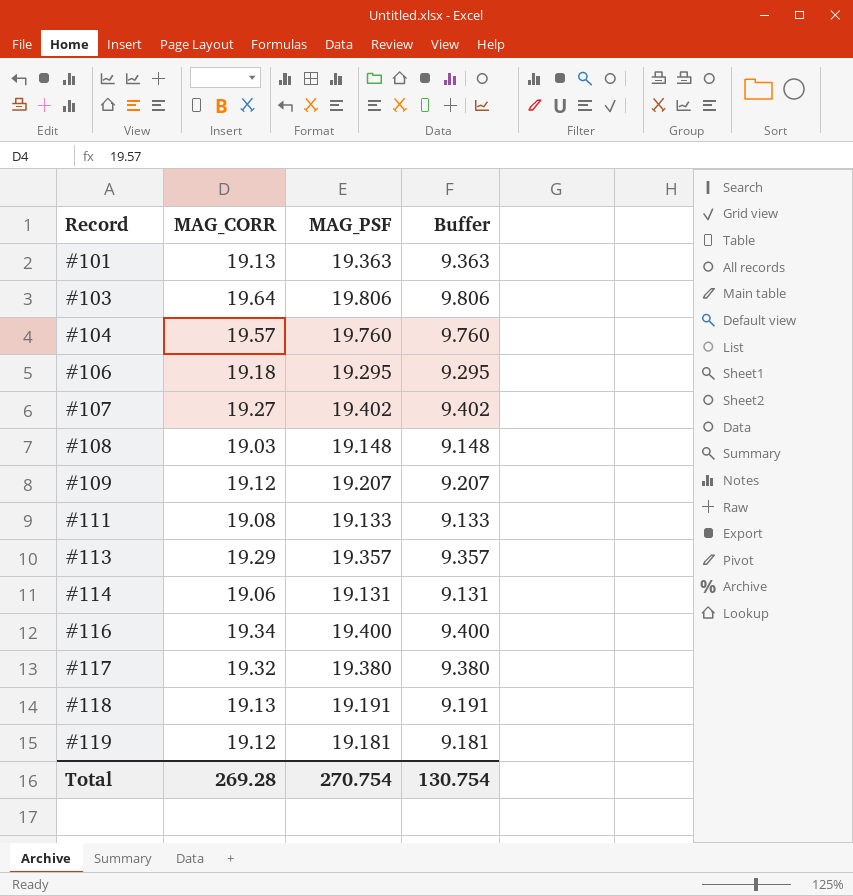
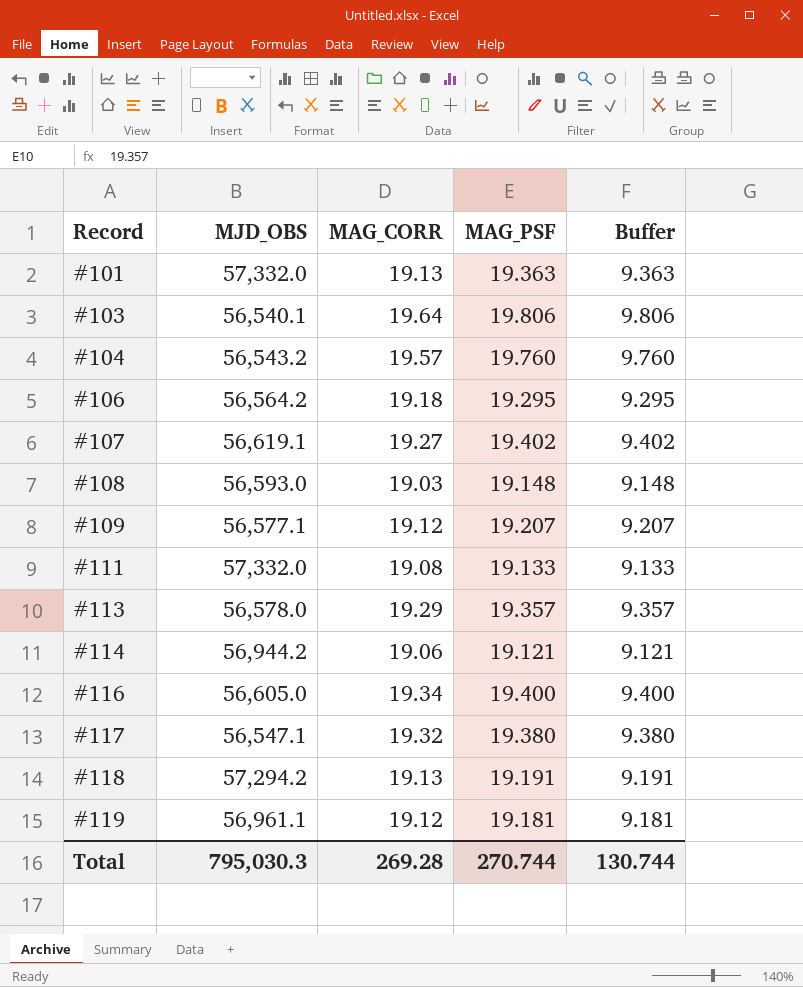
column MJD_OBS | position: none -> 2
#114 | MAG_PSF: 19.131 -> 19.121
#114 | Buffer: 9.131 -> 9.121
Total | MAG_PSF: 270.754 -> 270.744
Total | Buffer: 130.754 -> 130.744

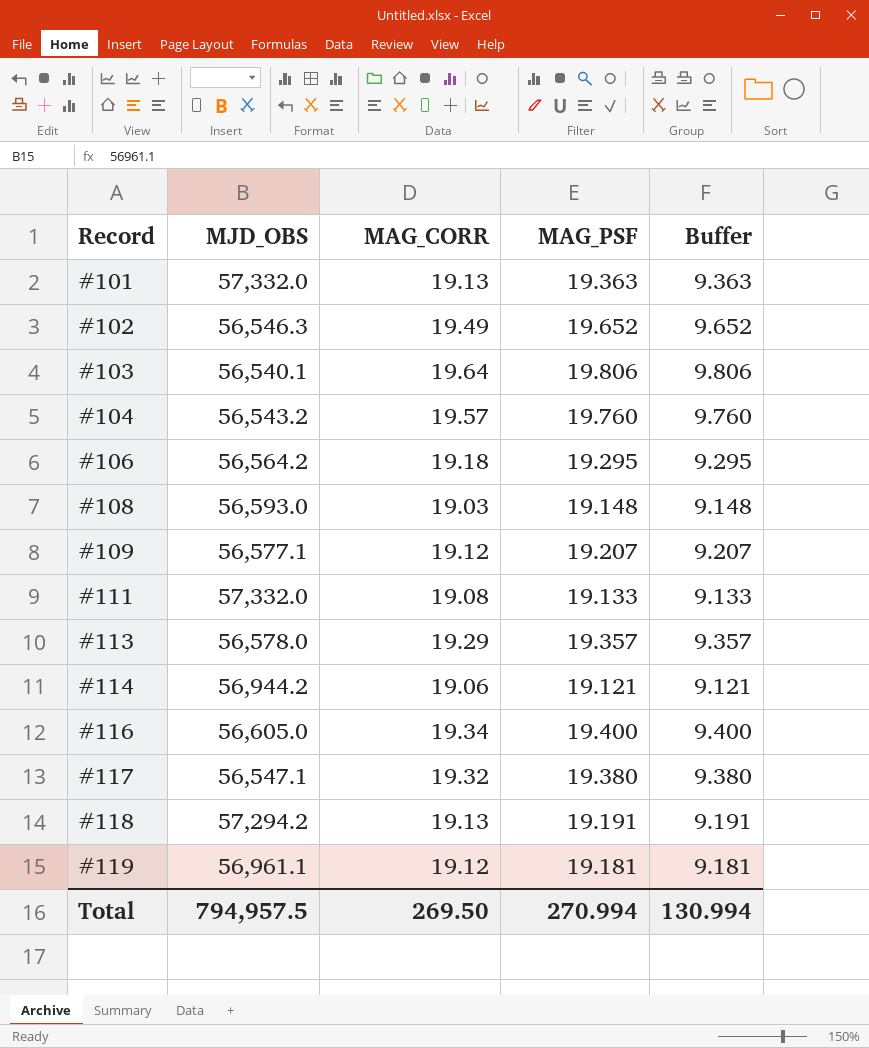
row #107: 56,619.1 | 19.27 | 19.402 | 9.402 -> none
row #102: none -> 56,546.3 | 19.49 | 19.652 | 9.652
Total | MJD_OBS: 795,030.3 -> 794,957.5
Total | MAG_CORR: 269.28 -> 269.50
Total | MAG_PSF: 270.744 -> 270.994
Total | Buffer: 130.744 -> 130.994

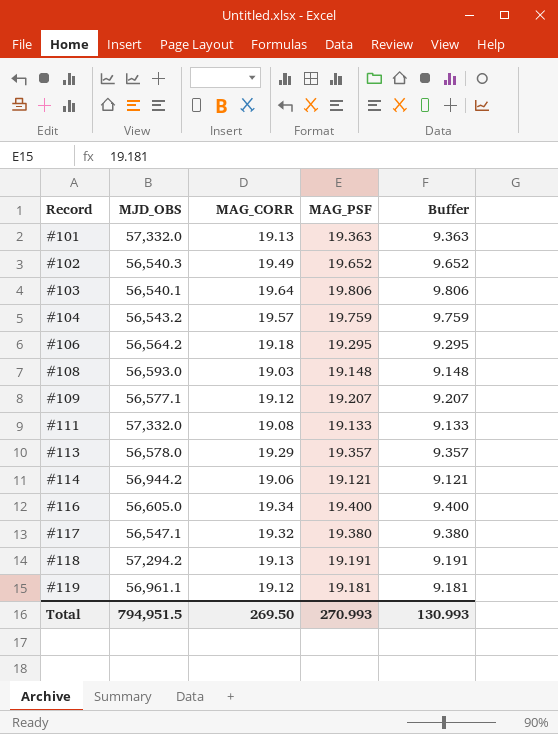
#102 | MJD_OBS: 56,546.3 -> 56,540.3
#104 | MAG_PSF: 19.760 -> 19.759
#104 | Buffer: 9.760 -> 9.759
Total | MJD_OBS: 794,957.5 -> 794,951.5
Total | MAG_PSF: 270.994 -> 270.993
Total | Buffer: 130.994 -> 130.993

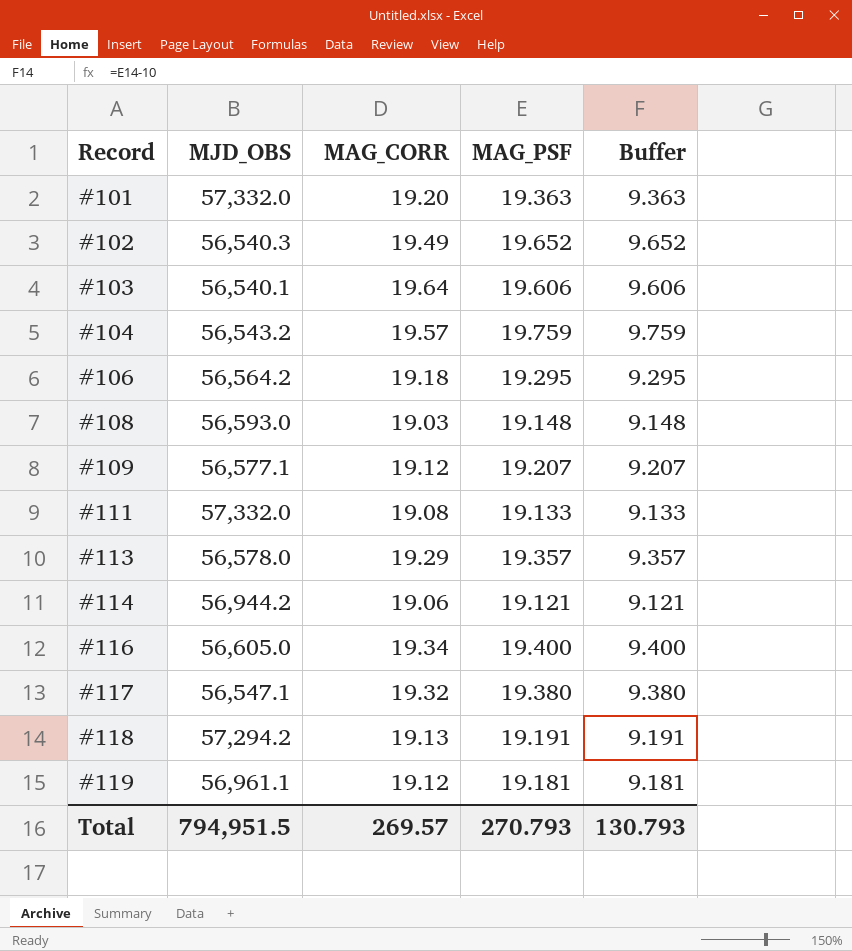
#101 | MAG_CORR: 19.13 -> 19.20
#103 | MAG_PSF: 19.806 -> 19.606
#103 | Buffer: 9.806 -> 9.606
Total | MAG_CORR: 269.50 -> 269.57
Total | MAG_PSF: 270.993 -> 270.793
Total | Buffer: 130.993 -> 130.793

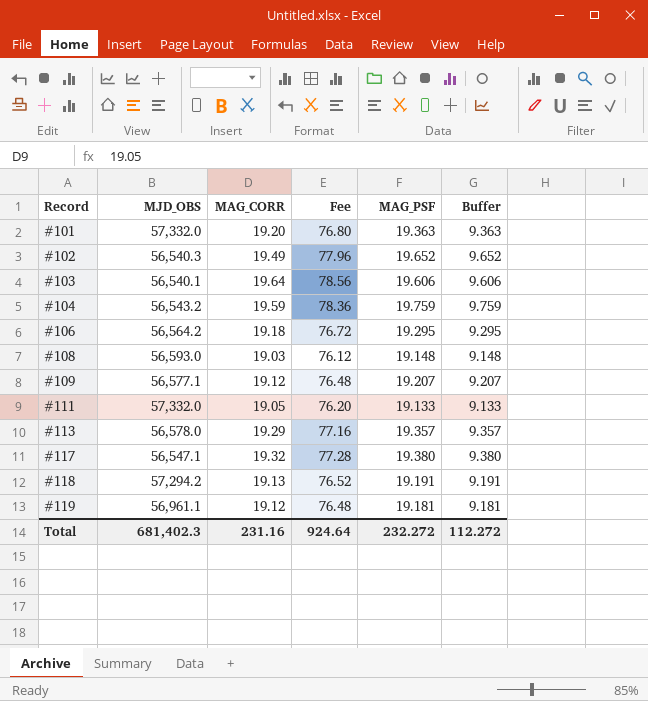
column Fee | formula: none -> [MAG_CORR] * 4
row #114: 56,944.2 | 19.06 | 19.121 | 9.121 -> none
row #116: 56,605.0 | 19.34 | 19.400 | 9.400 -> none
#104 | MAG_CORR: 19.57 -> 19.59
#111 | MAG_CORR: 19.08 -> 19.05
Total | MJD_OBS: 794,951.5 -> 681,402.3
Total | MAG_CORR: 269.57 -> 231.16
Total | MAG_PSF: 270.793 -> 232.272
Total | Buffer: 130.793 -> 112.272

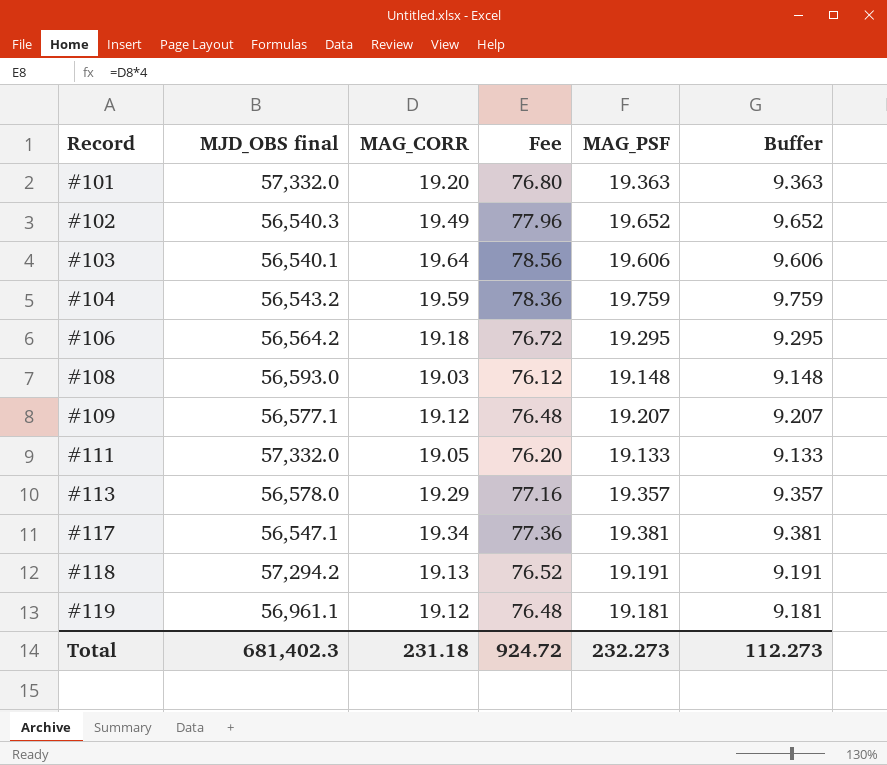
column name: MJD_OBS -> MJD_OBS final
#117 | MAG_CORR: 19.32 -> 19.34
#117 | Fee: 77.28 -> 77.36
#117 | MAG_PSF: 19.380 -> 19.381
#117 | Buffer: 9.380 -> 9.381
Total | MAG_CORR: 231.16 -> 231.18
Total | Fee: 924.64 -> 924.72
Total | MAG_PSF: 232.272 -> 232.273
Total | Buffer: 112.272 -> 112.273

